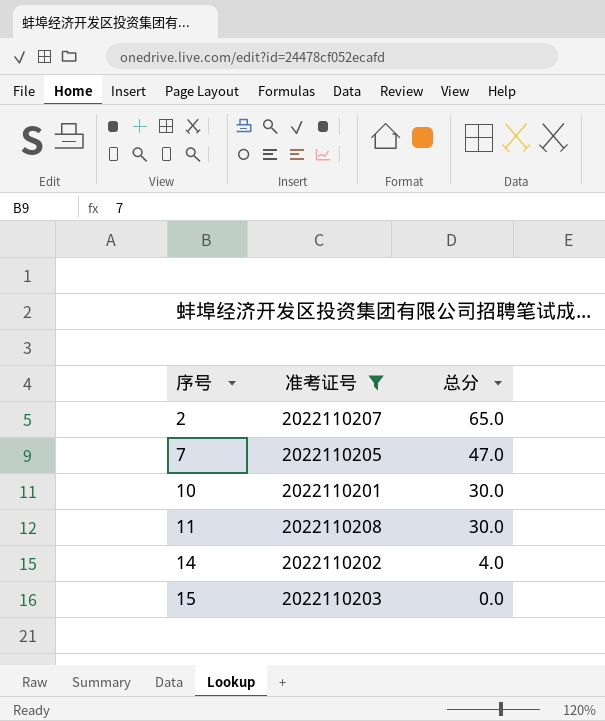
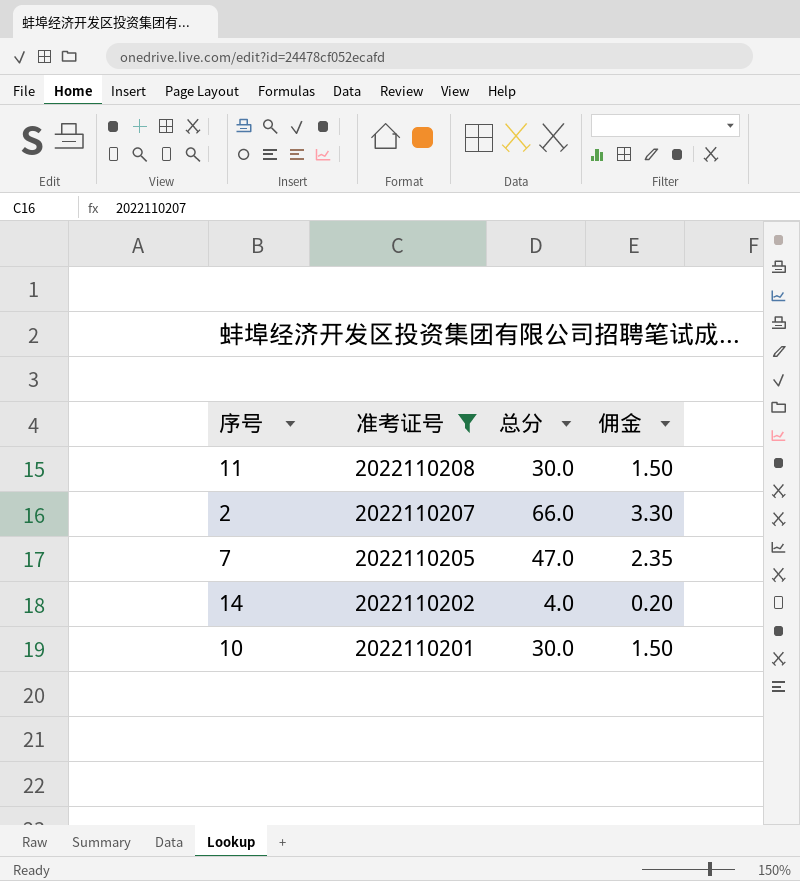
row order: 序号 ascending -> 准考证号 descending
column 佣金 | formula: none -> [总分] * 0.05
row 15: 2022110203 | 0.0 -> none
2 | 总分: 65.0 -> 66.0

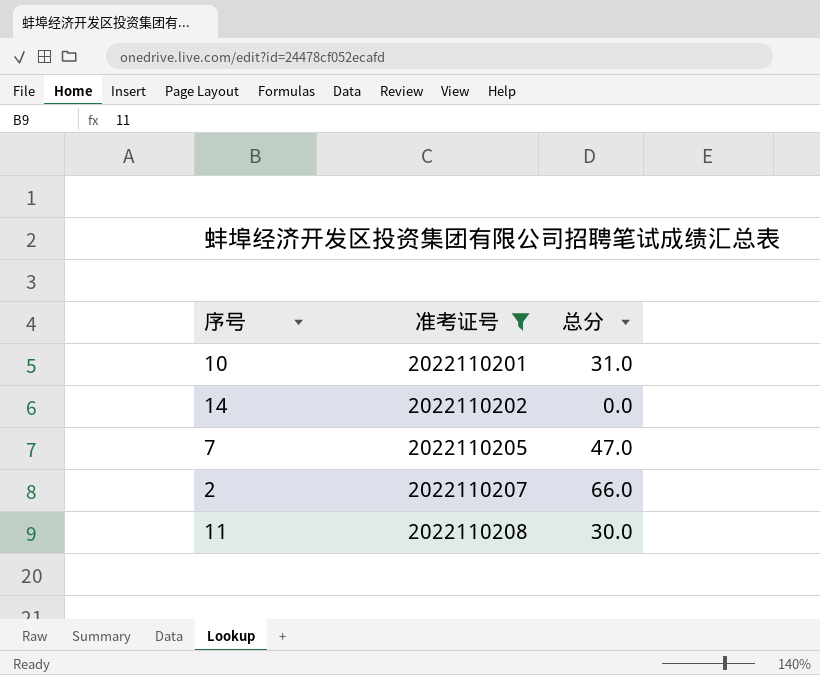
row order: 准考证号 descending -> 准考证号 ascending
column 佣金 | formula: [总分] * 0.05 -> none
10 | 总分: 30.0 -> 31.0
14 | 总分: 4.0 -> 0.0

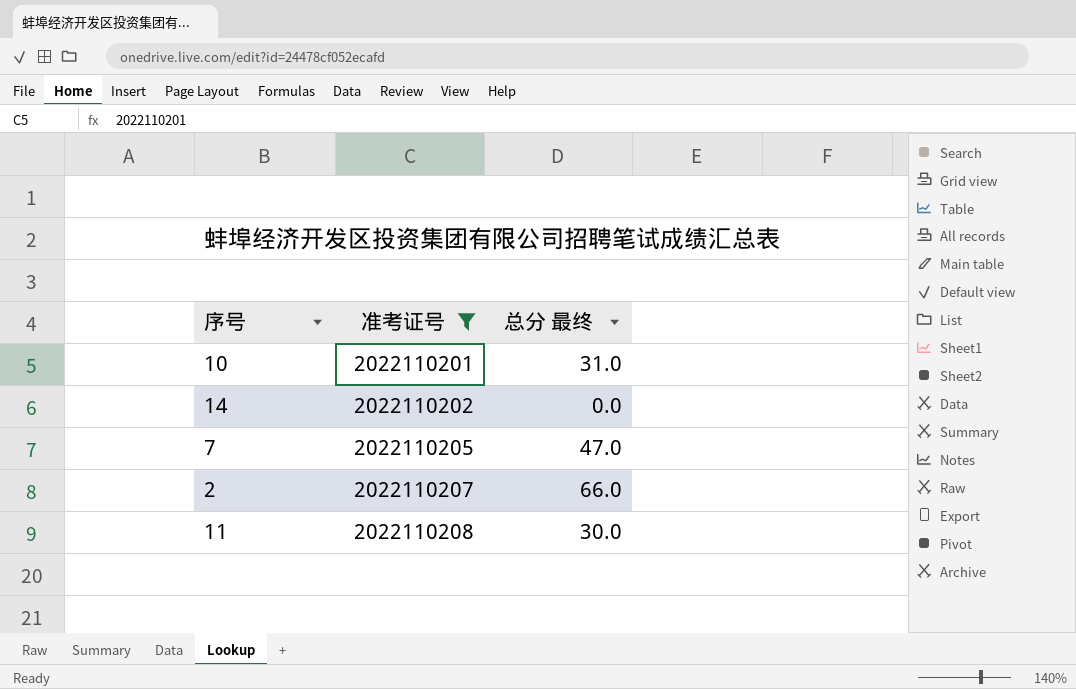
column name: 总分 -> 总分 最终

